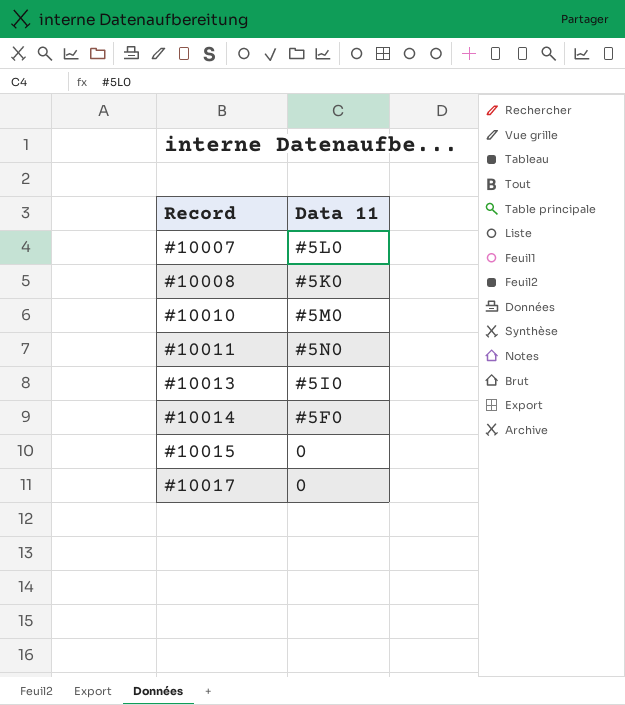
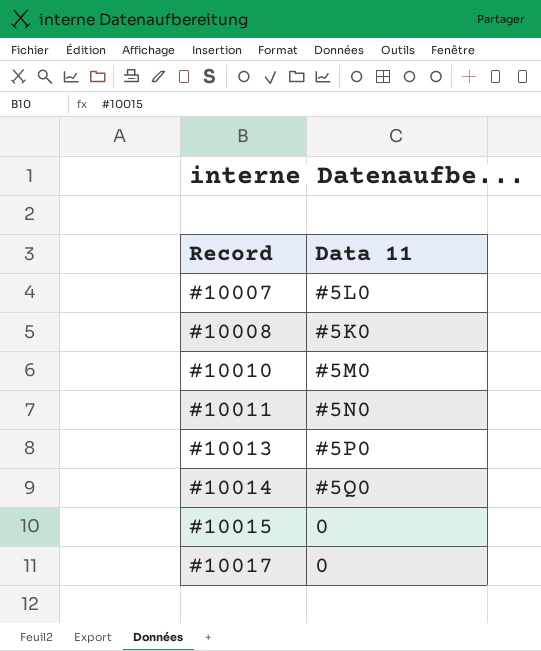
#10013 | Data 11: #5I0 -> #5P0
#10014 | Data 11: #5F0 -> #5Q0

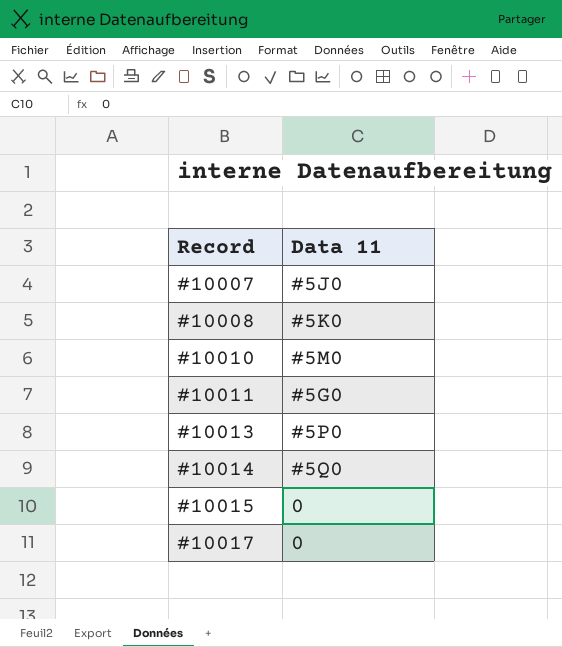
#10007 | Data 11: #5L0 -> #5J0
#10011 | Data 11: #5N0 -> #5G0

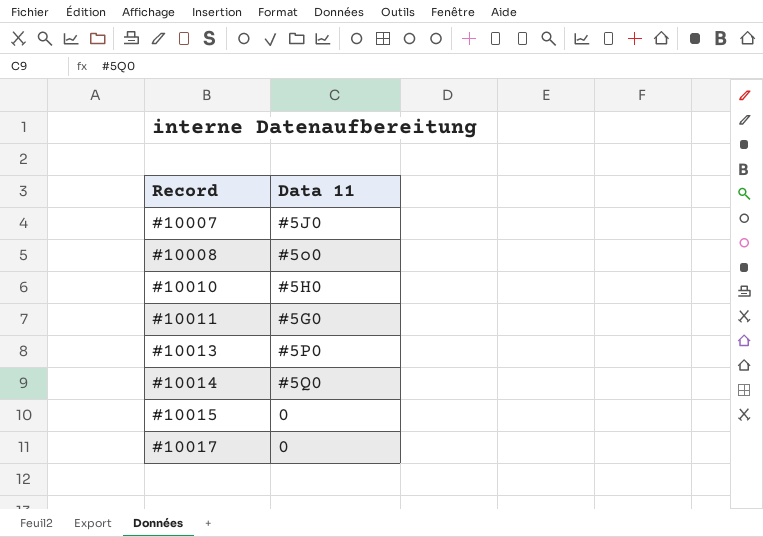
#10008 | Data 11: #5K0 -> #5o0
#10010 | Data 11: #5M0 -> #5H0

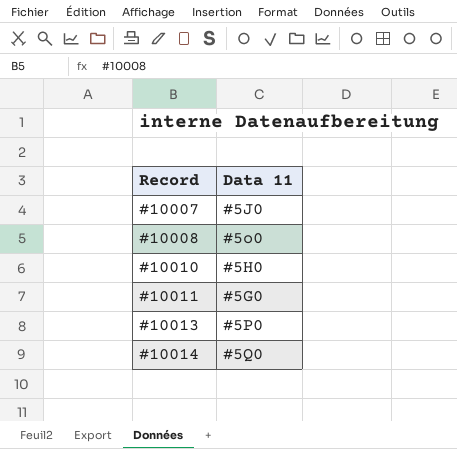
row #10015: 0 -> none
row #10017: 0 -> none

